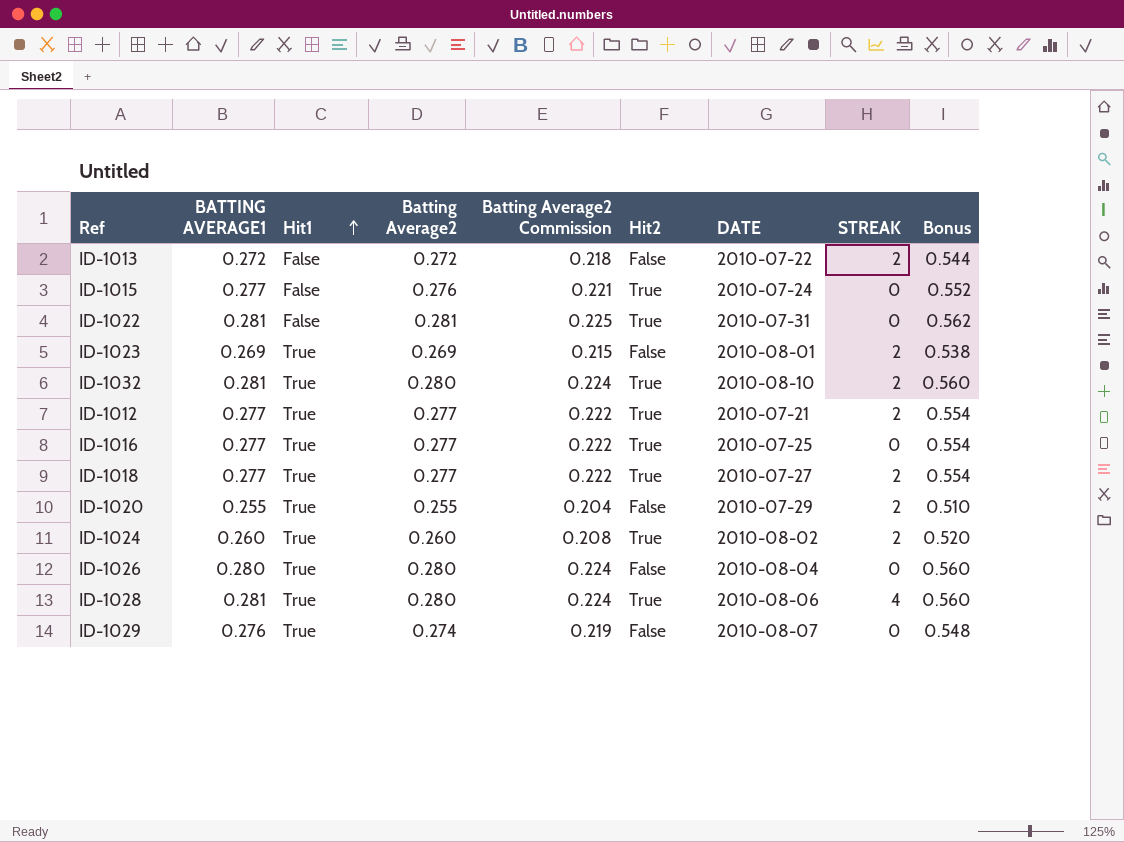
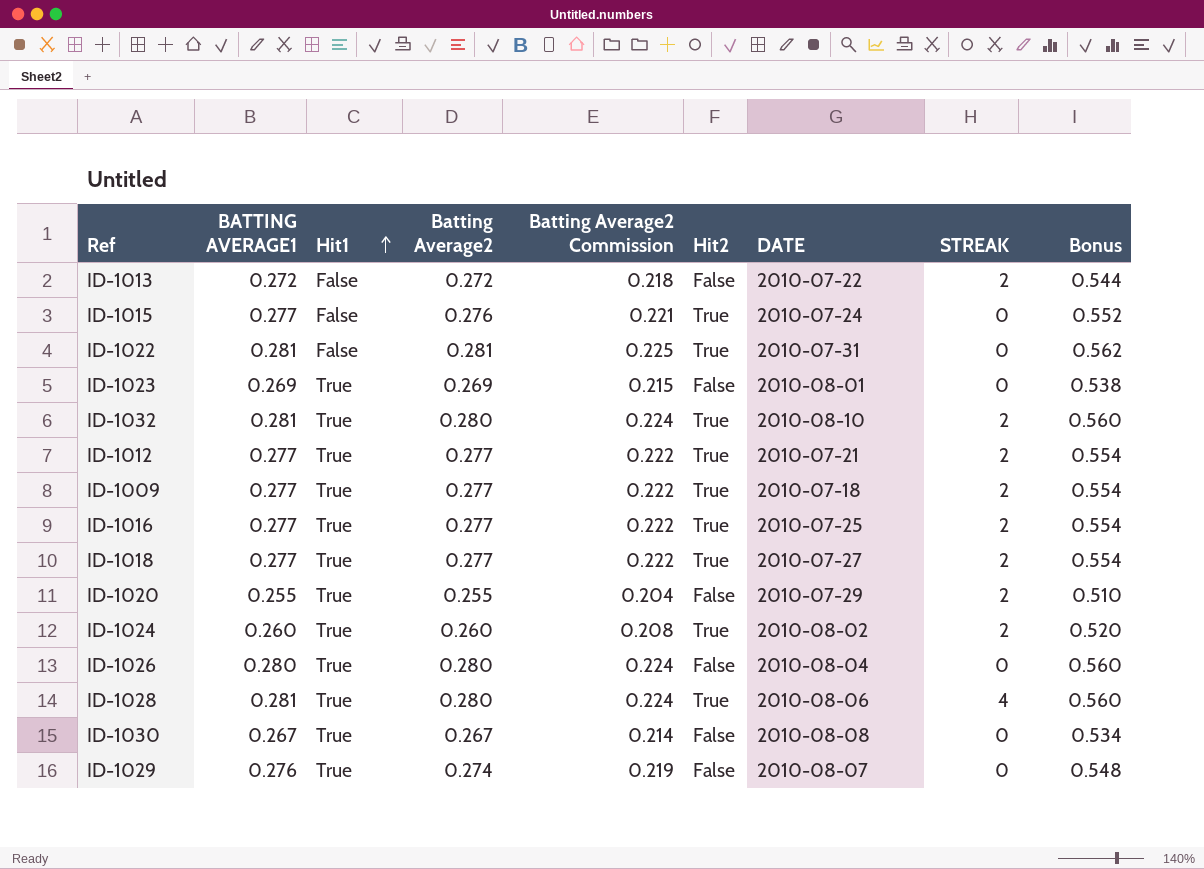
ID-1023 | STREAK: 2 -> 0
row ID-1009: none -> 0.277 | True | 0.277 | 0.222 | True | 2010-07-18 | 2 | 0.554
ID-1016 | STREAK: 0 -> 2
row ID-1030: none -> 0.267 | True | 0.267 | 0.214 | False | 2010-08-08 | 0 | 0.534

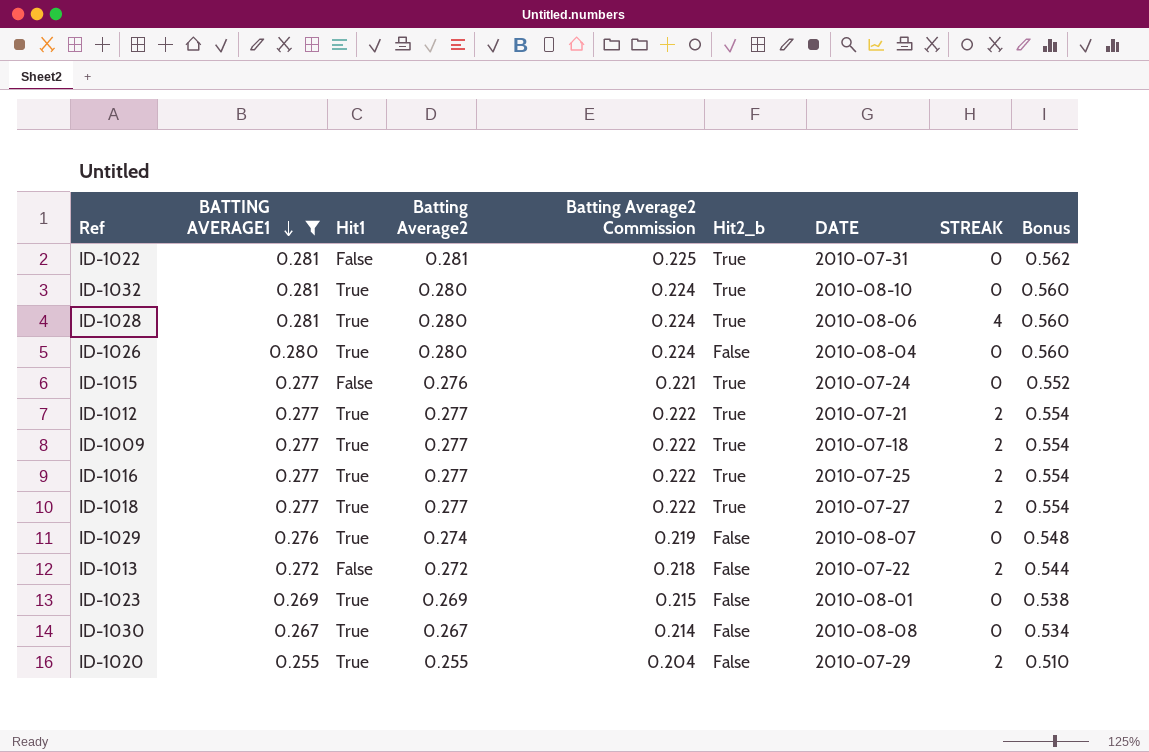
filter: none -> BATTING AVERAGE1 != 0.260
row order: Hit1 ascending -> BATTING AVERAGE1 descending
column name: Hit2 -> Hit2_b
ID-1032 | STREAK: 2 -> 0

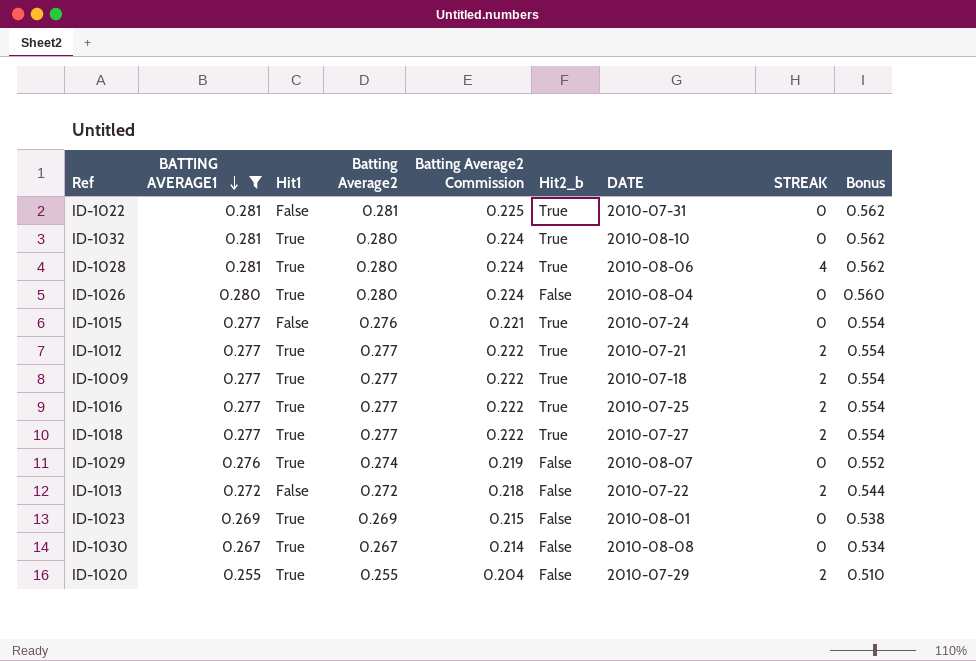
column Bonus | formula: [Batting Average2] * 2 -> [BATTING AVERAGE1] * 2

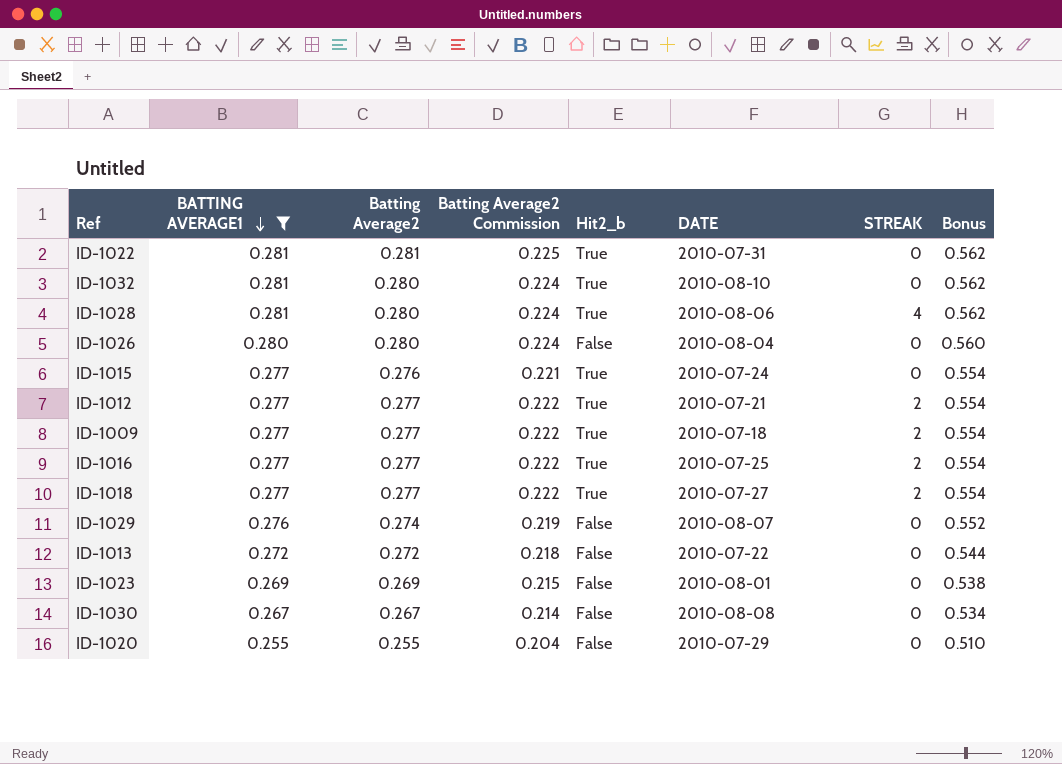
column Hit1 | position: 3 -> none
ID-1013 | STREAK: 2 -> 0
ID-1020 | STREAK: 2 -> 0

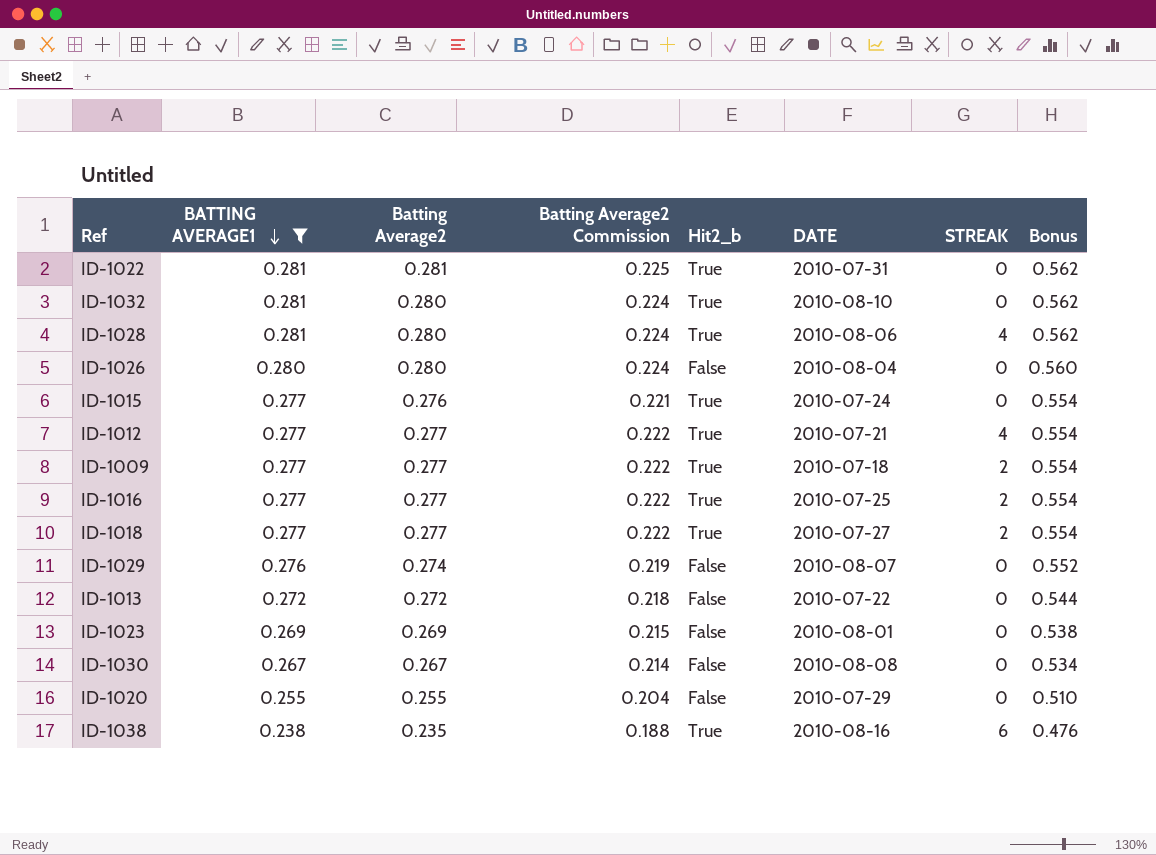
ID-1012 | STREAK: 2 -> 4
row ID-1038: none -> 0.238 | 0.235 | 0.188 | True | 2010-08-16 | 6 | 0.476

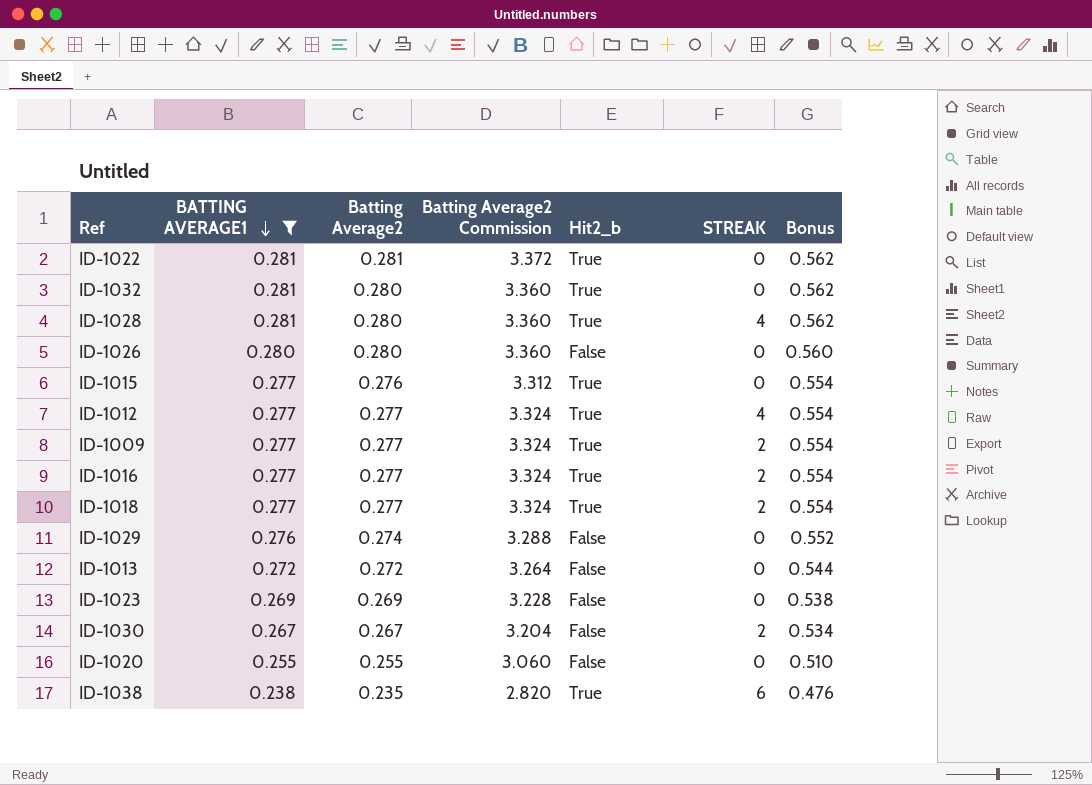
column DATE | position: 6 -> none
column Batting Average2 Commission | formula: [Batting Average2] * 0.8 -> [Batting Average2] * 12
ID-1030 | STREAK: 0 -> 2

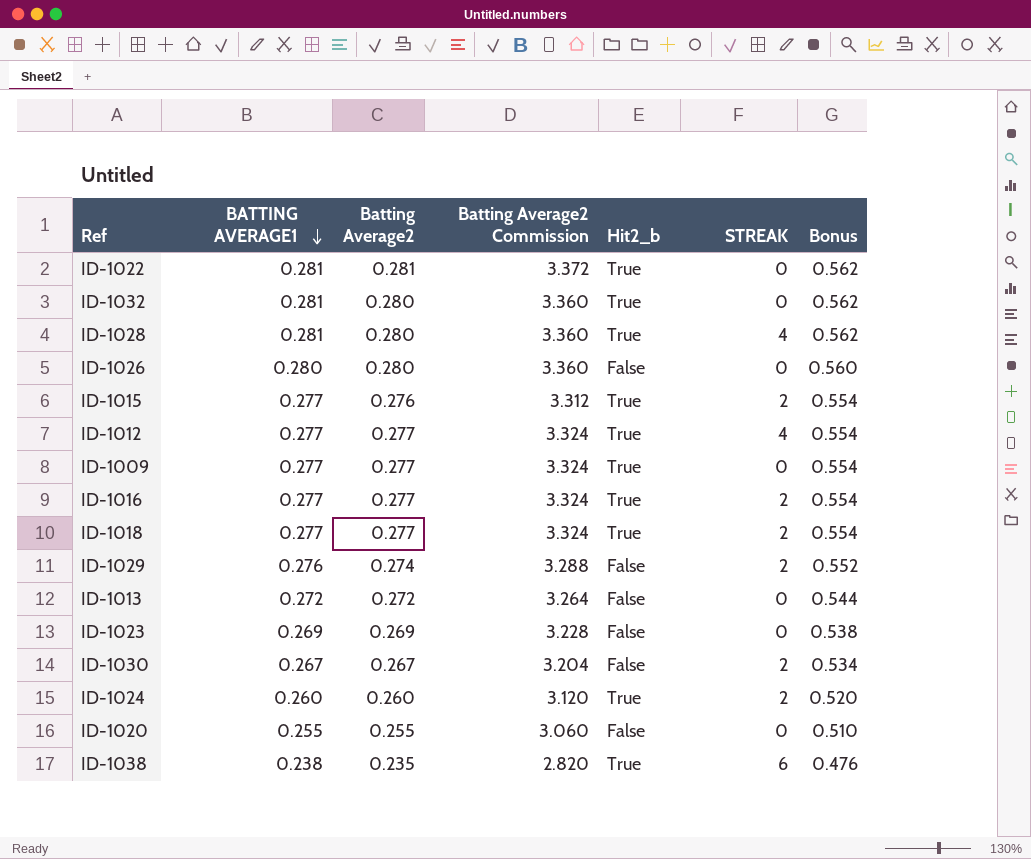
filter: BATTING AVERAGE1 != 0.260 -> none
ID-1015 | STREAK: 0 -> 2
ID-1009 | STREAK: 2 -> 0
ID-1029 | STREAK: 0 -> 2

